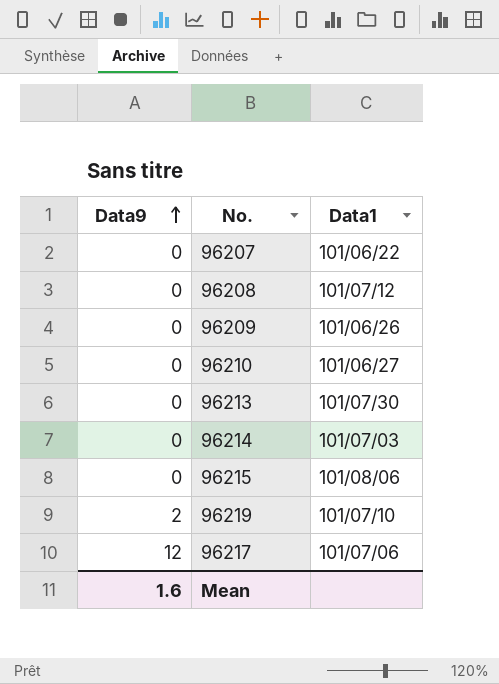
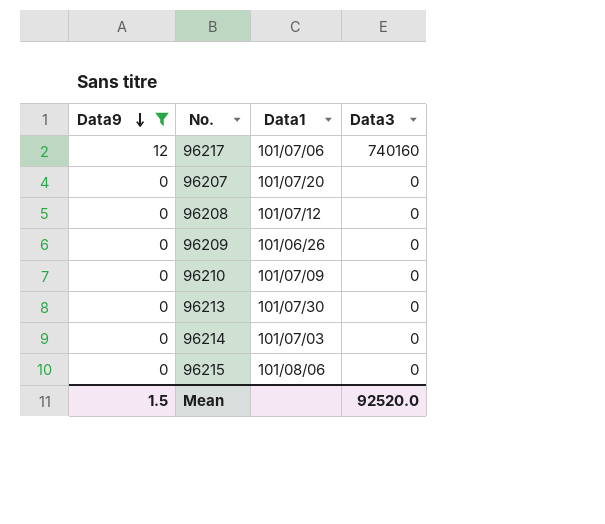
filter: none -> Data9 != 2
row order: Data9 ascending -> Data9 descending
column Data3 | position: none -> 4
96207 | Data1: 101/06/22 -> 101/07/20
96210 | Data1: 101/06/27 -> 101/07/09
Mean | Data9: 1.6 -> 1.5

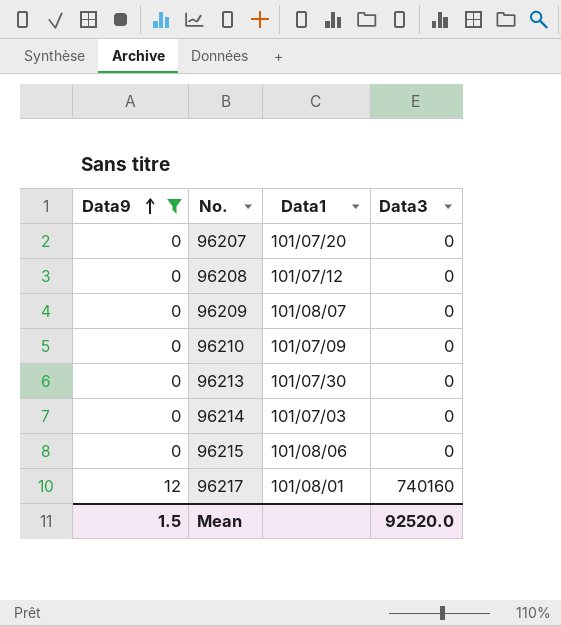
row order: Data9 descending -> Data9 ascending
96209 | Data1: 101/06/26 -> 101/08/07
96217 | Data1: 101/07/06 -> 101/08/01

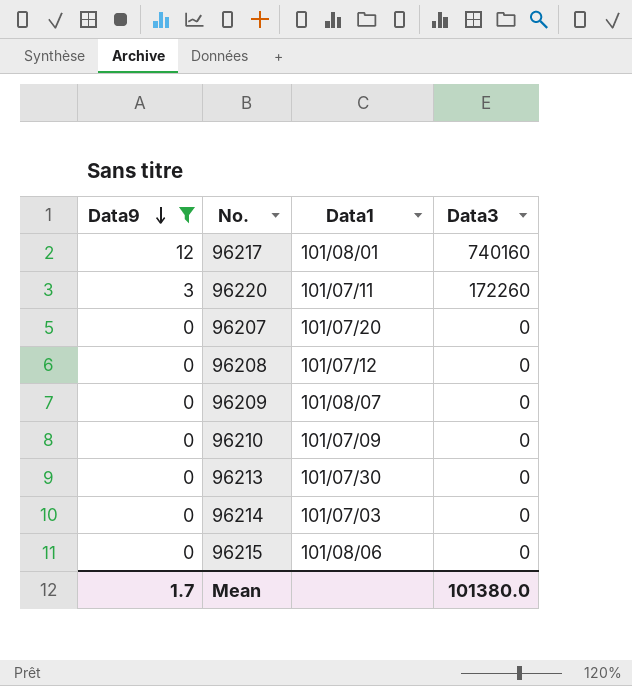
row order: Data9 ascending -> Data9 descending
row 96220: none -> 3 | 101/07/11 | 172260
Mean | Data9: 1.5 -> 1.7
Mean | Data3: 92520.0 -> 101380.0

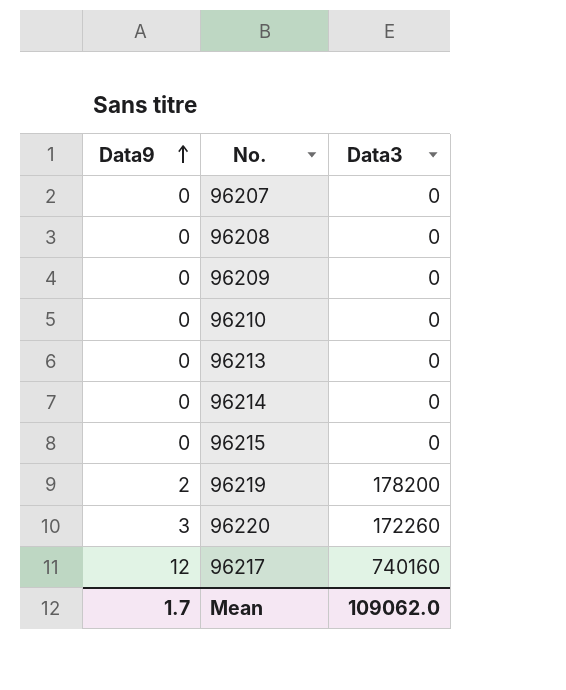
filter: Data9 != 2 -> none
row order: Data9 descending -> Data9 ascending
column Data1 | position: 3 -> none
Mean | Data3: 101380.0 -> 109062.0

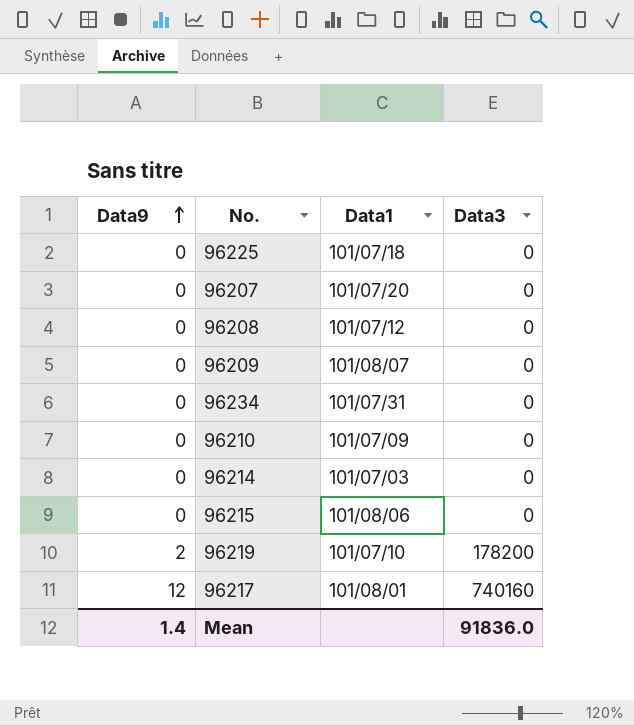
column Data1 | position: none -> 3
row 96213: 0 | 0 -> none
row 96220: 3 | 172260 -> none
row 96225: none -> 0 | 101/07/18 | 0
row 96234: none -> 0 | 101/07/31 | 0
Mean | Data9: 1.7 -> 1.4
Mean | Data3: 109062.0 -> 91836.0

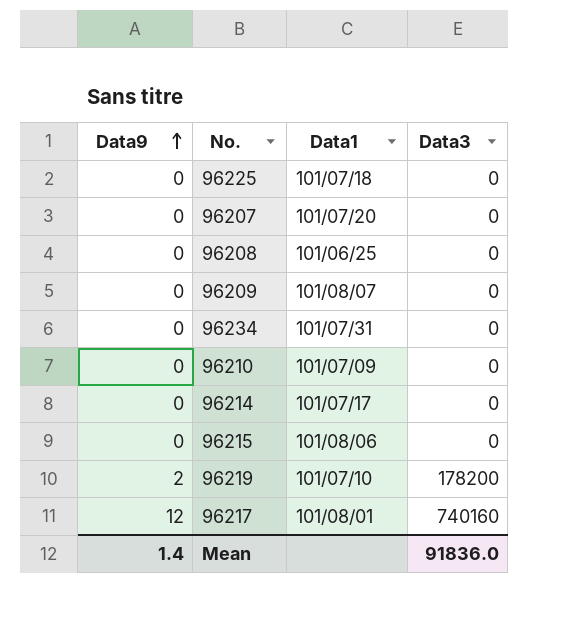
96208 | Data1: 101/07/12 -> 101/06/25
96214 | Data1: 101/07/03 -> 101/07/17

